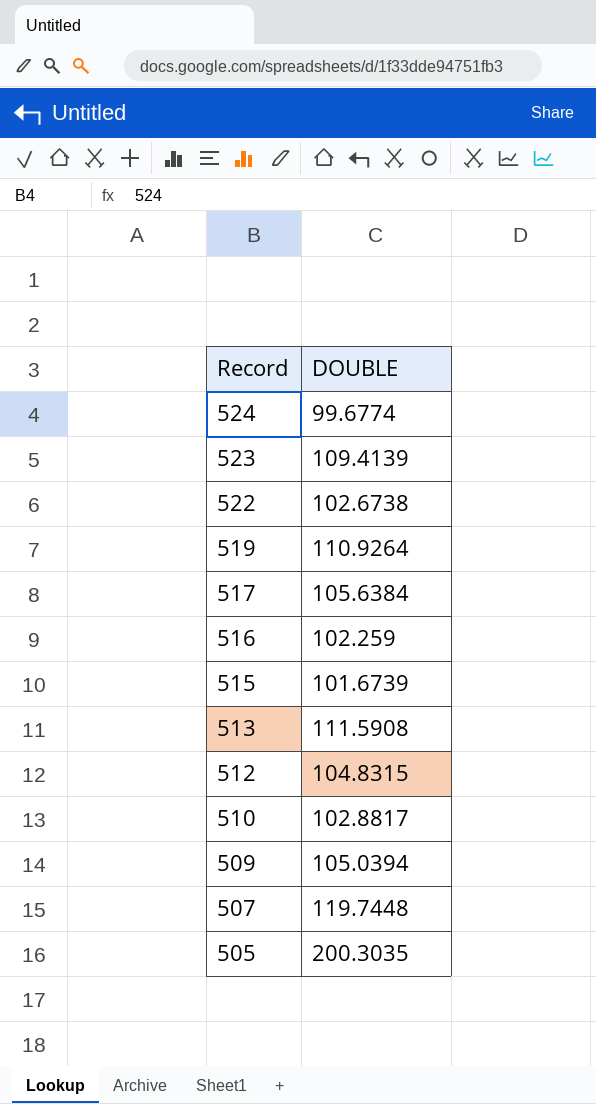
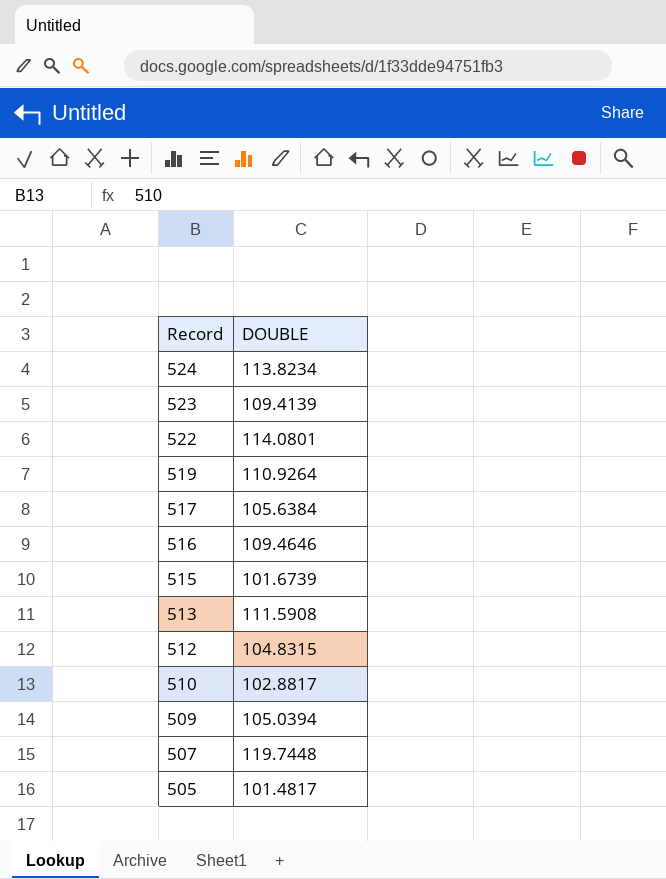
524 | DOUBLE: 99.6774 -> 113.8234
522 | DOUBLE: 102.6738 -> 114.0801
516 | DOUBLE: 102.259 -> 109.4646
505 | DOUBLE: 200.3035 -> 101.4817

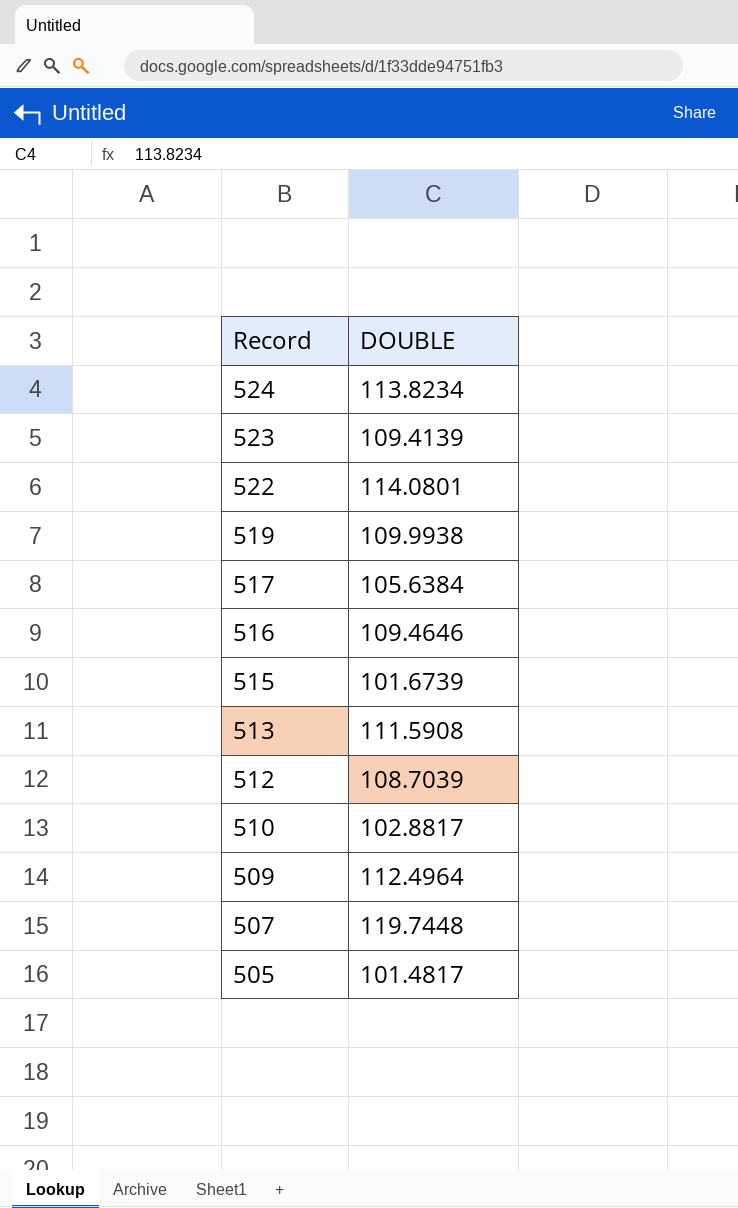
519 | DOUBLE: 110.9264 -> 109.9938
512 | DOUBLE: 104.8315 -> 108.7039
509 | DOUBLE: 105.0394 -> 112.4964

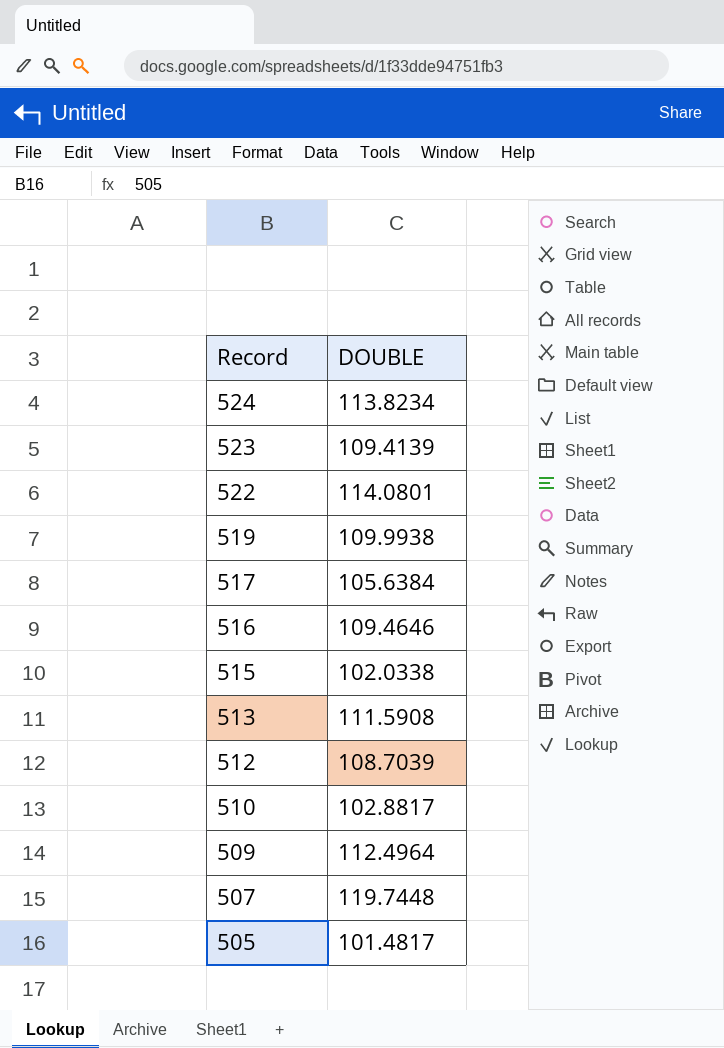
515 | DOUBLE: 101.6739 -> 102.0338

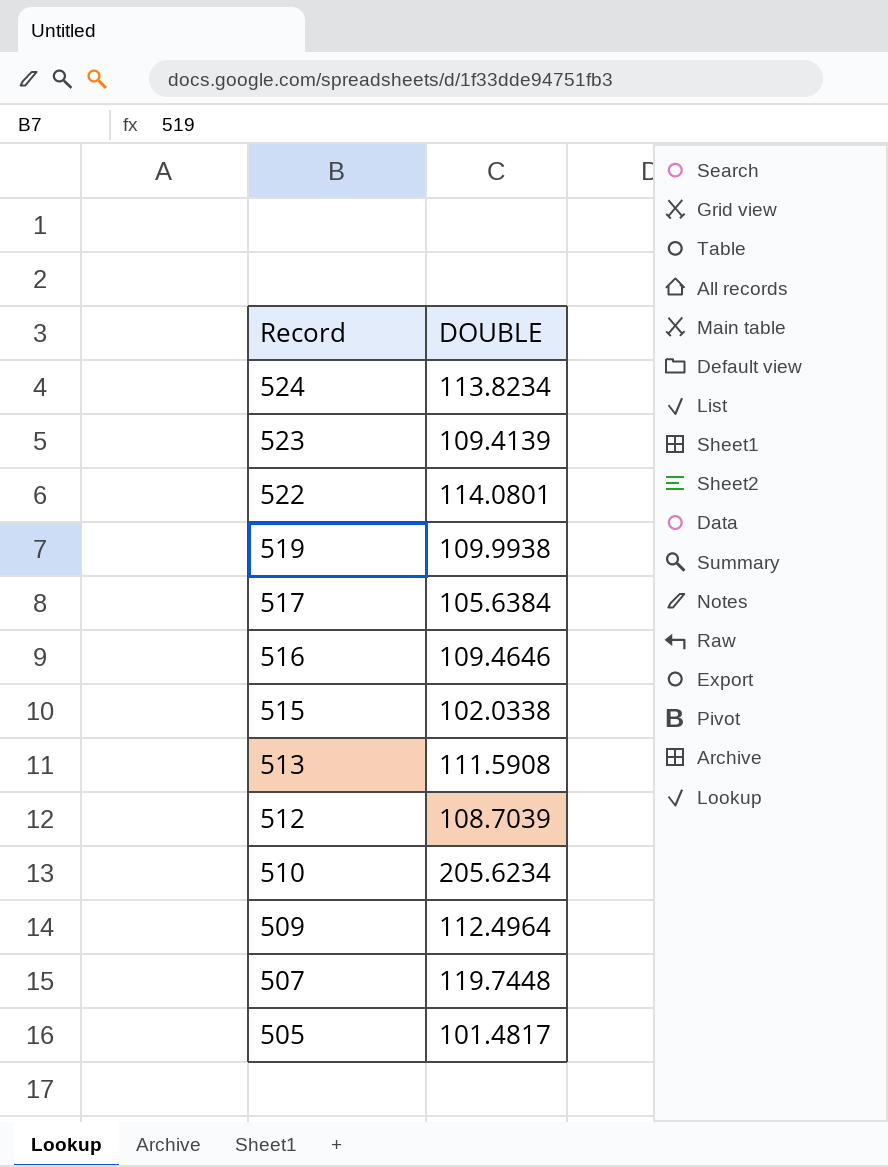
510 | DOUBLE: 102.8817 -> 205.6234

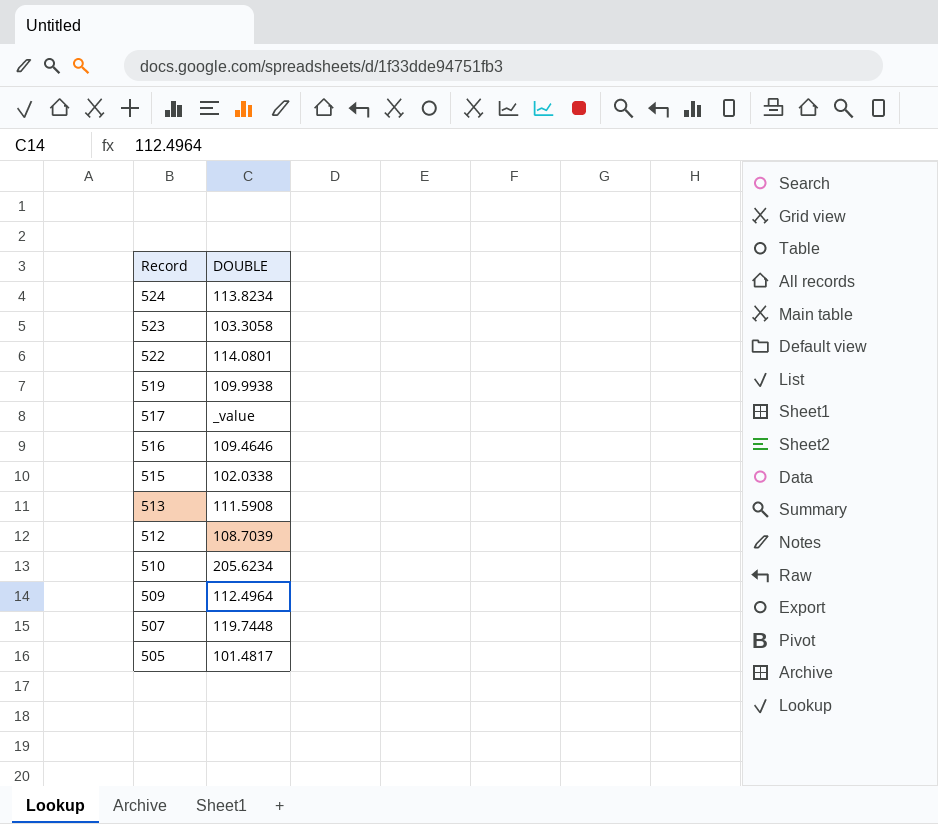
523 | DOUBLE: 109.4139 -> 103.3058
517 | DOUBLE: 105.6384 -> _value

